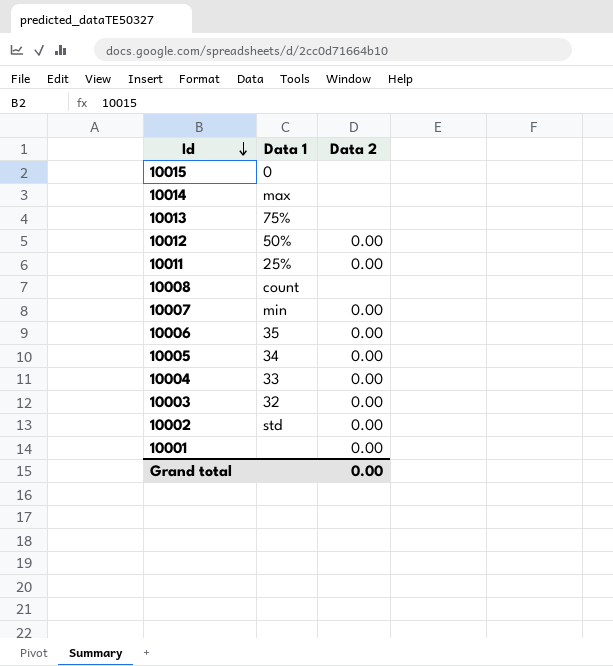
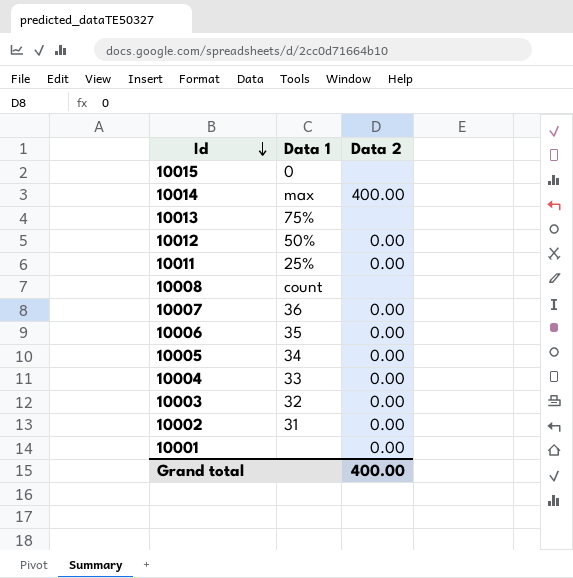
10014 | Data 2: none -> 400.00
10007 | Data 1: min -> 36
10002 | Data 1: std -> 31
Grand total | Data 2: 0.00 -> 400.00

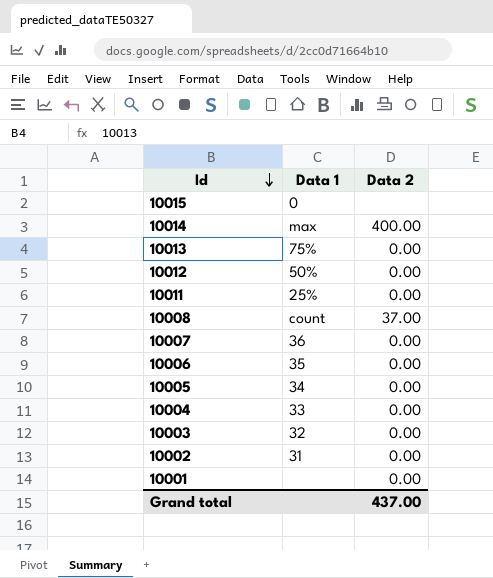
10013 | Data 2: none -> 0.00
10008 | Data 2: none -> 37.00
Grand total | Data 2: 400.00 -> 437.00

